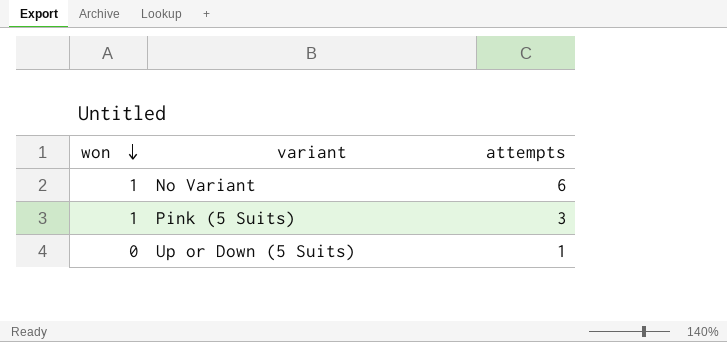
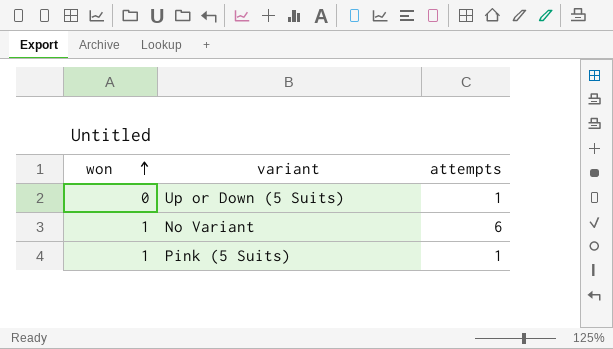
row order: won descending -> won ascending
Pink (5 Suits) | attempts: 3 -> 1

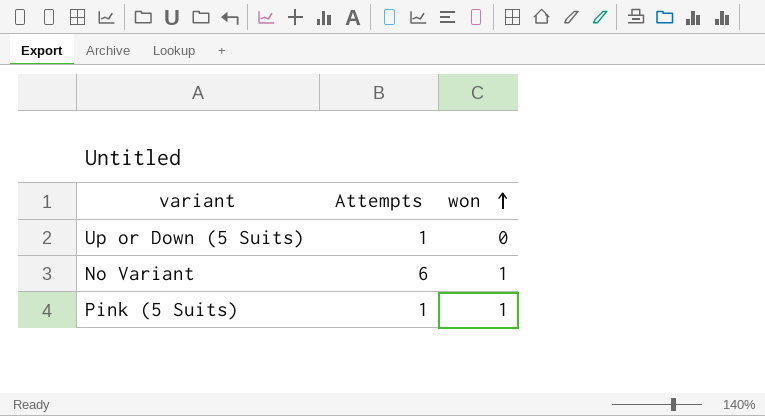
column name: attempts -> Attempts
column won | position: 1 -> 3

